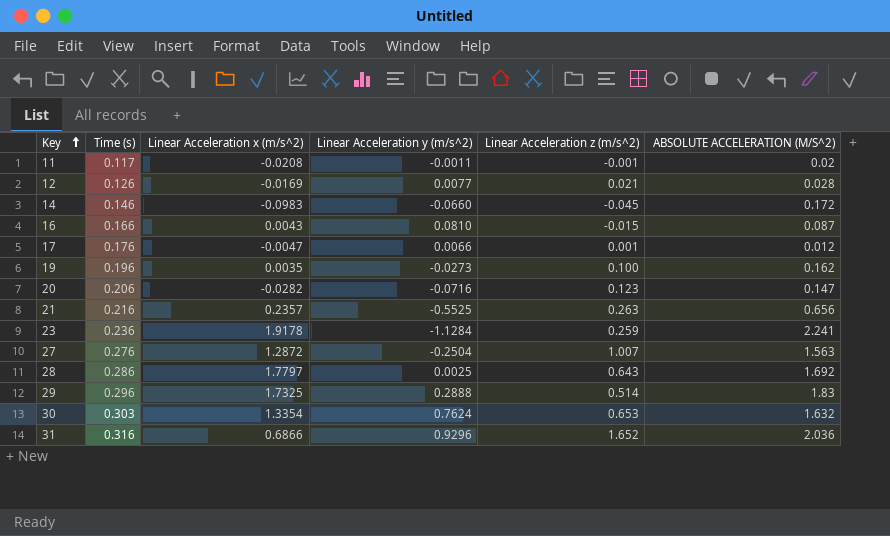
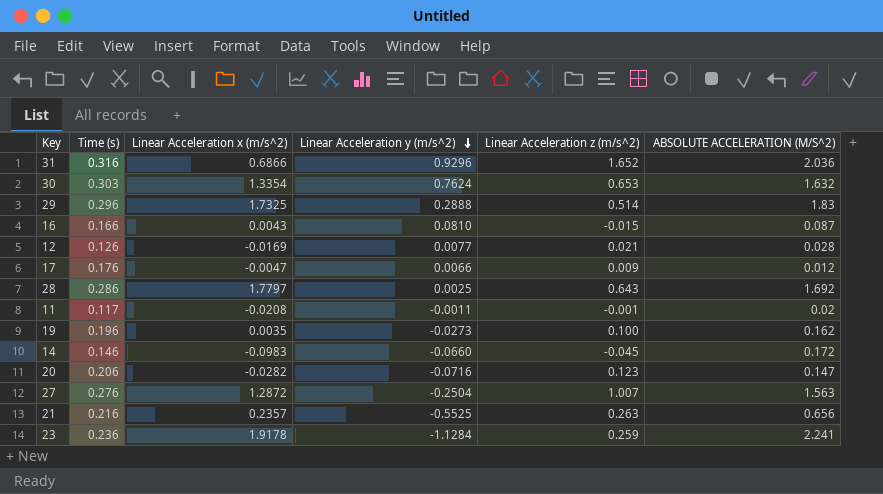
row order: Key ascending -> Linear Acceleration y (m/s^2) descending
17 | Linear Acceleration z (m/s^2): 0.001 -> 0.009

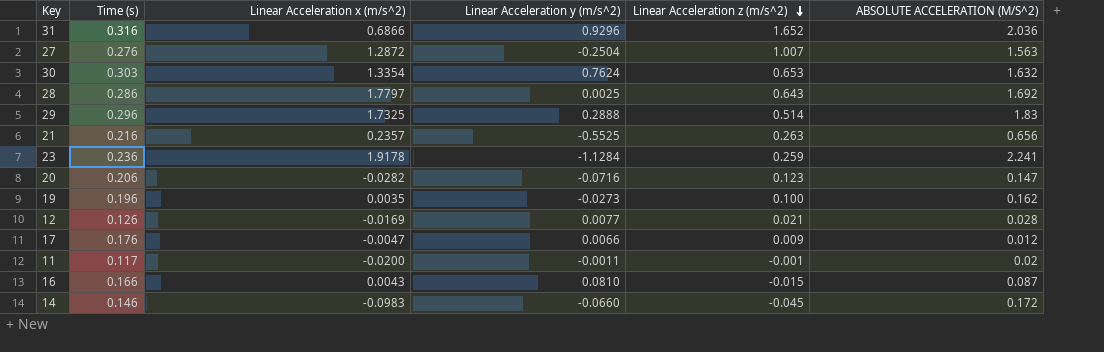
row order: Linear Acceleration y (m/s^2) descending -> Linear Acceleration z (m/s^2) descending
11 | Linear Acceleration x (m/s^2): -0.0208 -> -0.0200

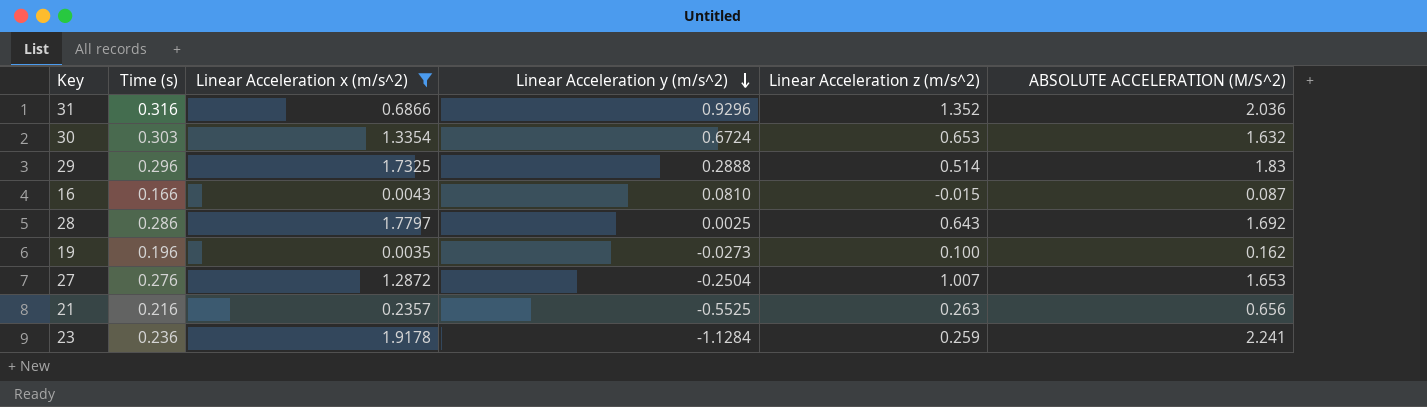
filter: none -> Linear Acceleration x (m/s^2) >= 0.0035
row order: Linear Acceleration z (m/s^2) descending -> Linear Acceleration y (m/s^2) descending
31 | Linear Acceleration z (m/s^2): 1.652 -> 1.352
30 | Linear Acceleration y (m/s^2): 0.7624 -> 0.6724
27 | ABSOLUTE ACCELERATION (M/S^2): 1.563 -> 1.653

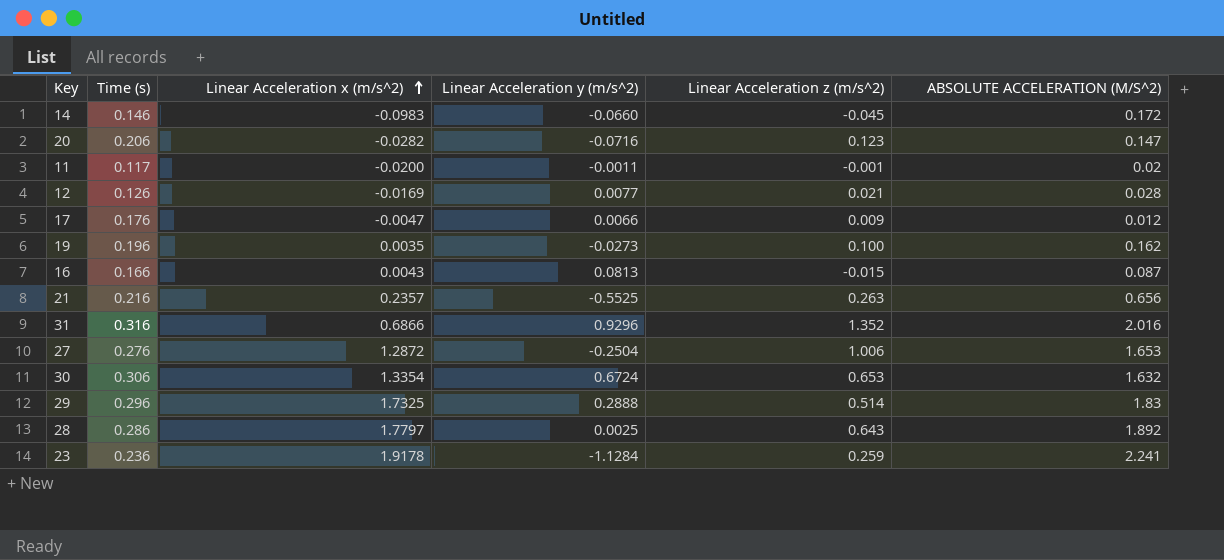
filter: Linear Acceleration x (m/s^2) >= 0.0035 -> none
row order: Linear Acceleration y (m/s^2) descending -> Linear Acceleration x (m/s^2) ascending
16 | Linear Acceleration y (m/s^2): 0.0810 -> 0.0813
31 | ABSOLUTE ACCELERATION (M/S^2): 2.036 -> 2.016
27 | Linear Acceleration z (m/s^2): 1.007 -> 1.006
30 | Time (s): 0.303 -> 0.306
28 | ABSOLUTE ACCELERATION (M/S^2): 1.692 -> 1.892

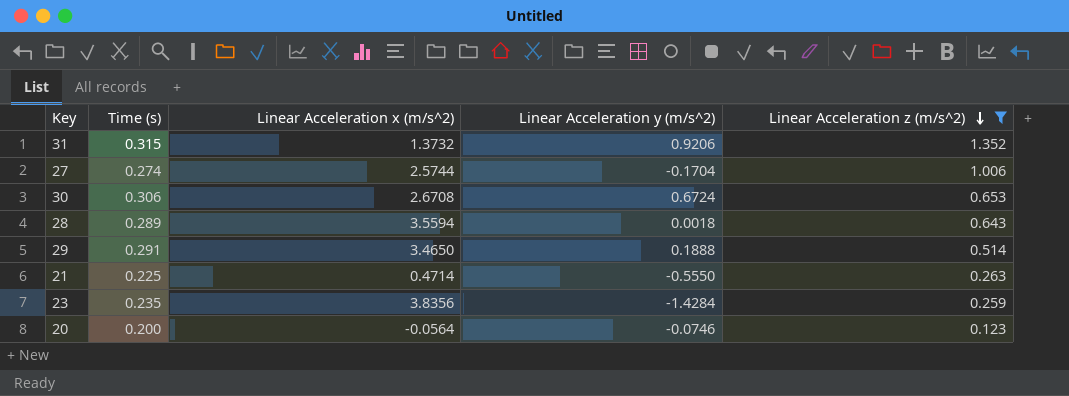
filter: none -> Linear Acceleration z (m/s^2) >= 0.123
row order: Linear Acceleration x (m/s^2) ascending -> Linear Acceleration z (m/s^2) descending
column ABSOLUTE ACCELERATION (M/S^2) | position: 6 -> none
31 | Time (s): 0.316 -> 0.315
31 | Linear Acceleration x (m/s^2): 0.6866 -> 1.3732
31 | Linear Acceleration y (m/s^2): 0.9296 -> 0.9206
27 | Time (s): 0.276 -> 0.274
27 | Linear Acceleration x (m/s^2): 1.2872 -> 2.5744
27 | Linear Acceleration y (m/s^2): -0.2504 -> -0.1704
30 | Linear Acceleration x (m/s^2): 1.3354 -> 2.6708
28 | Time (s): 0.286 -> 0.289
28 | Linear Acceleration x (m/s^2): 1.7797 -> 3.5594
28 | Linear Acceleration y (m/s^2): 0.0025 -> 0.0018
29 | Time (s): 0.296 -> 0.291
29 | Linear Acceleration x (m/s^2): 1.7325 -> 3.4650
29 | Linear Acceleration y (m/s^2): 0.2888 -> 0.1888
21 | Time (s): 0.216 -> 0.225
21 | Linear Acceleration x (m/s^2): 0.2357 -> 0.4714
21 | Linear Acceleration y (m/s^2): -0.5525 -> -0.5550
23 | Time (s): 0.236 -> 0.235
23 | Linear Acceleration x (m/s^2): 1.9178 -> 3.8356
23 | Linear Acceleration y (m/s^2): -1.1284 -> -1.4284
20 | Time (s): 0.206 -> 0.200
20 | Linear Acceleration x (m/s^2): -0.0282 -> -0.0564
20 | Linear Acceleration y (m/s^2): -0.0716 -> -0.0746

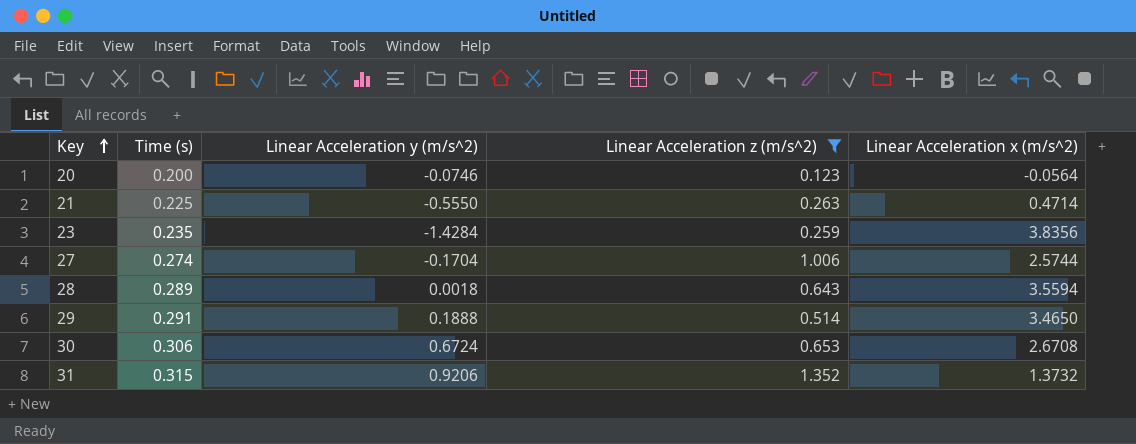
row order: Linear Acceleration z (m/s^2) descending -> Key ascending
column Linear Acceleration x (m/s^2) | position: 3 -> 5

